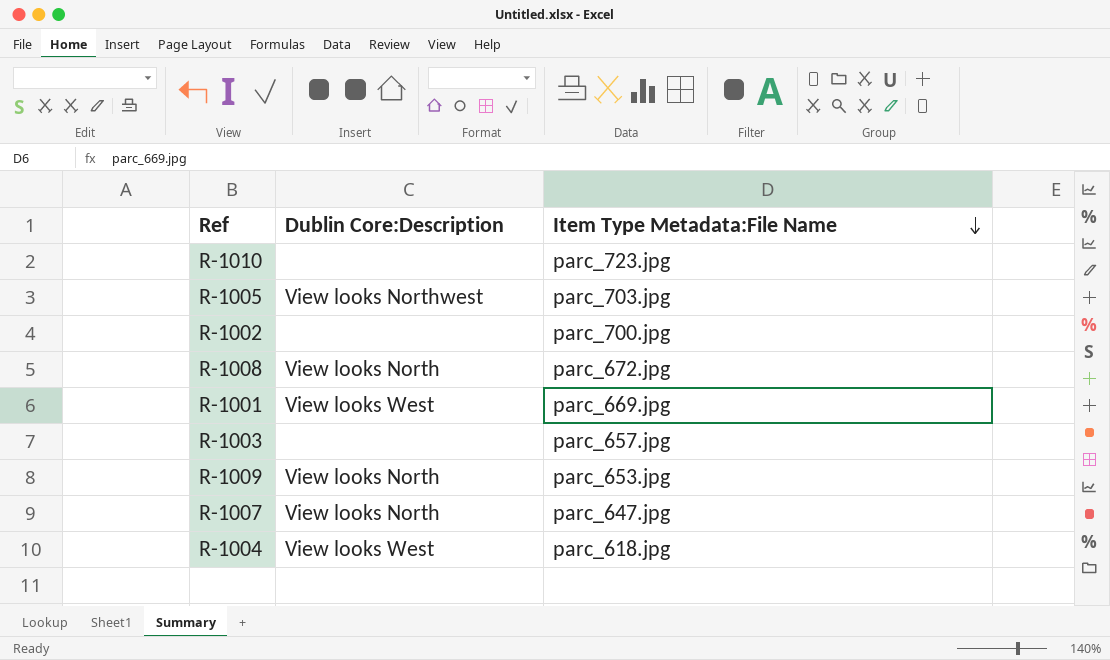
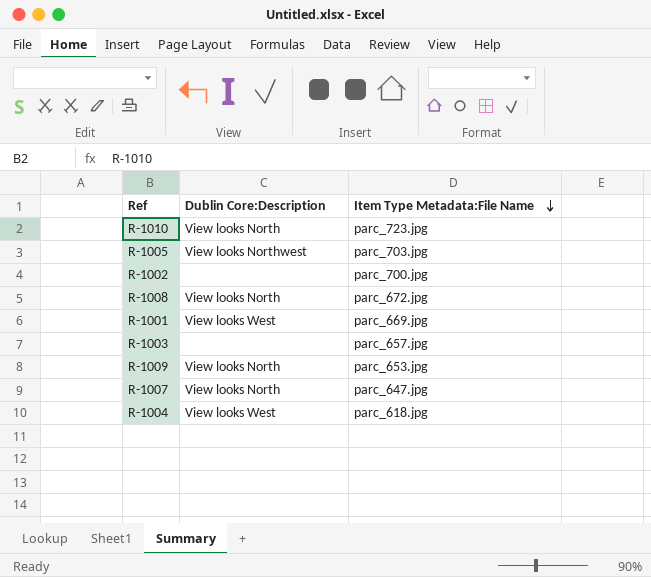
R-1010 | Dublin Core:Description: none -> View looks North

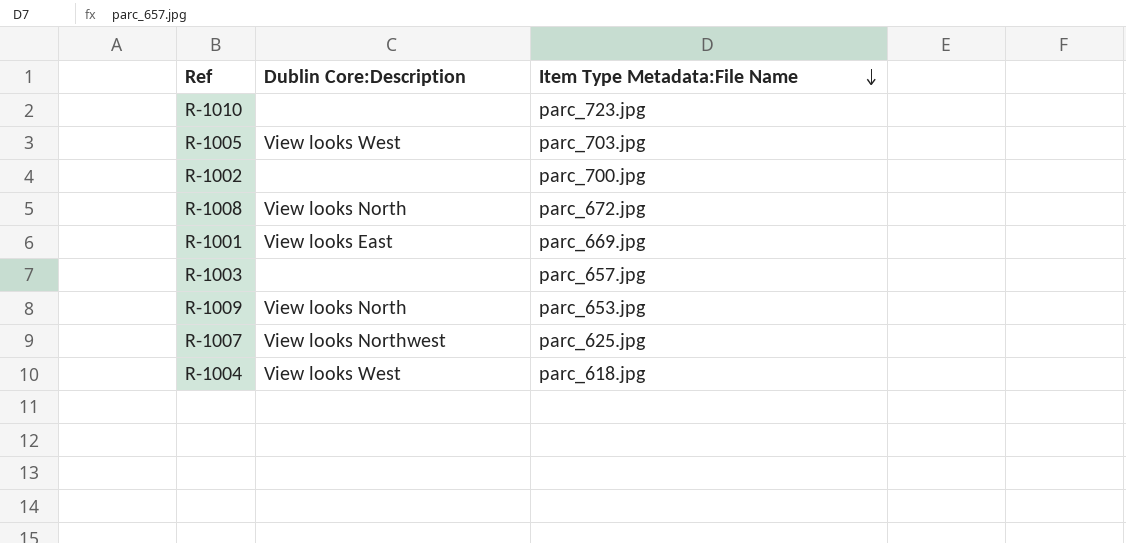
R-1010 | Dublin Core:Description: View looks North -> none
R-1005 | Dublin Core:Description: View looks Northwest -> View looks West
R-1001 | Dublin Core:Description: View looks West -> View looks East
R-1007 | Dublin Core:Description: View looks North -> View looks Northwest
R-1007 | Item Type Metadata:File Name: parc_647.jpg -> parc_625.jpg

